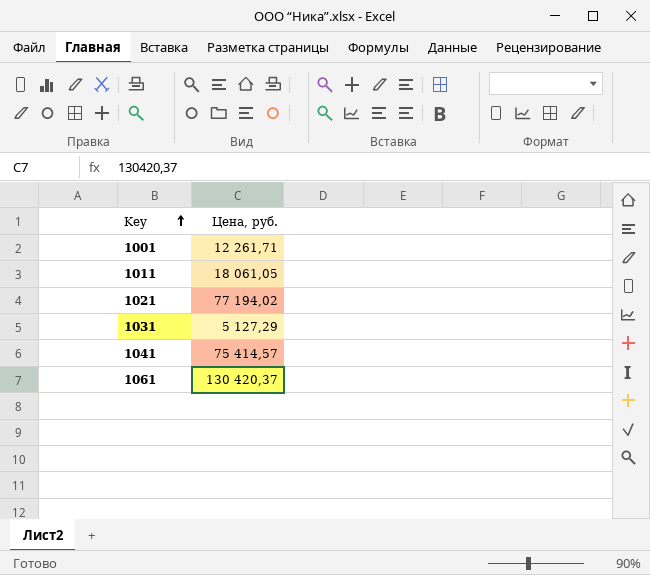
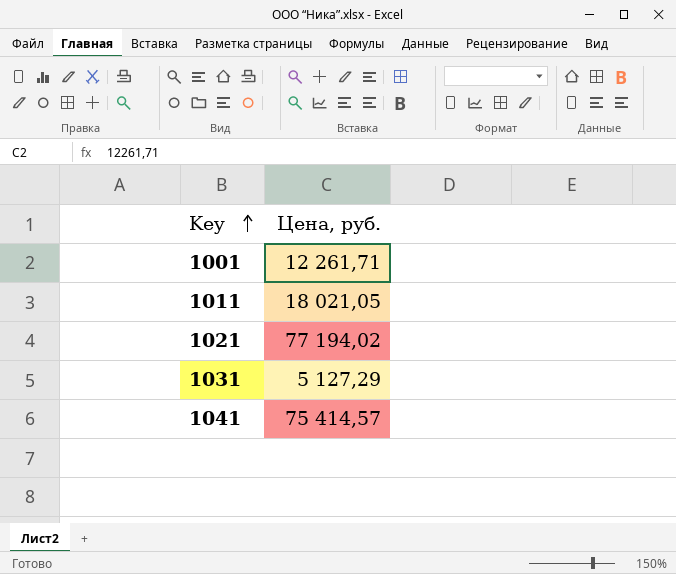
row 1061: 130 420,37 -> none
1011 | Цена, руб.: 18 061,05 -> 18 021,05

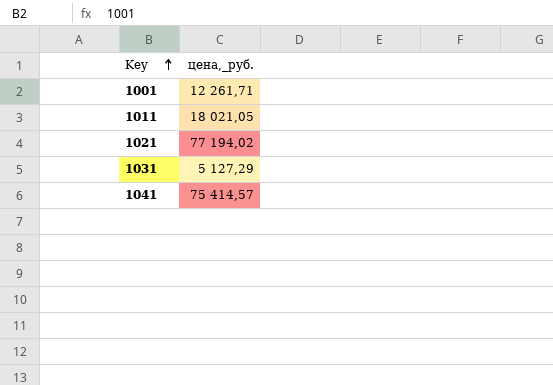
column name: Цена, руб. -> цена,_руб.

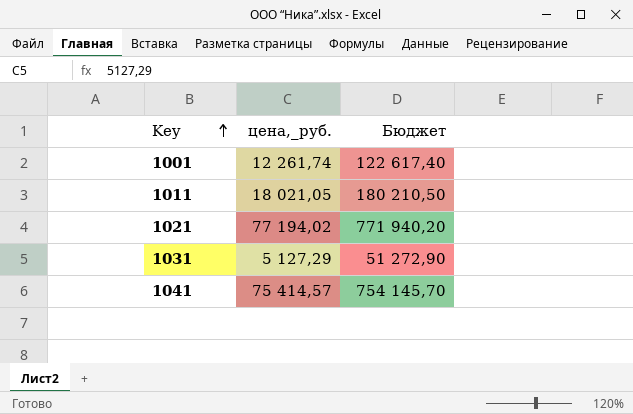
column Бюджет | formula: none -> [цена,_руб.] * 10
1001 | цена,_руб.: 12 261,71 -> 12 261,74

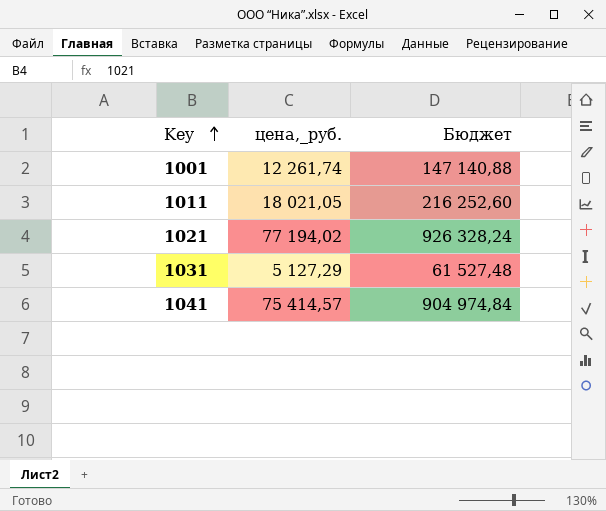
column Бюджет | formula: [цена,_руб.] * 10 -> [цена,_руб.] * 12

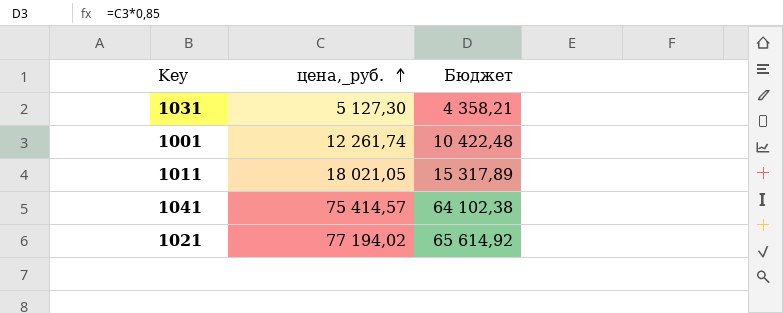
row order: Key ascending -> цена,_руб. ascending
column Бюджет | formula: [цена,_руб.] * 12 -> [цена,_руб.] * 0,85
1031 | цена,_руб.: 5 127,29 -> 5 127,30

